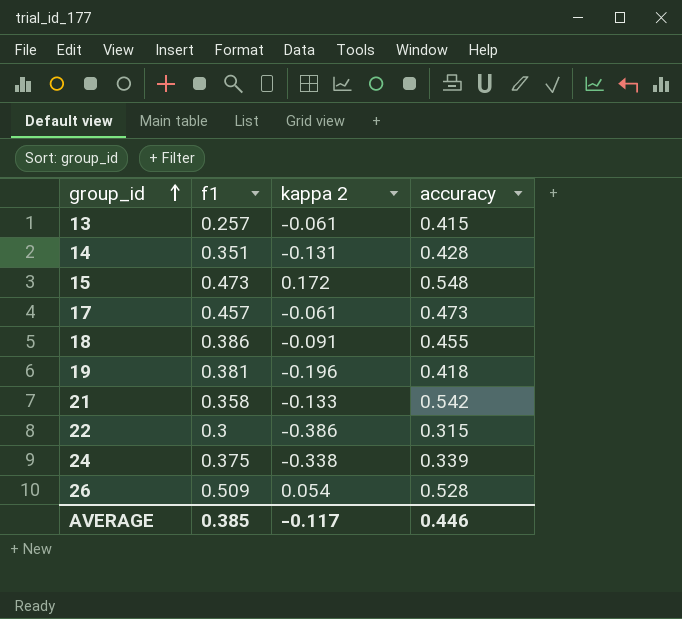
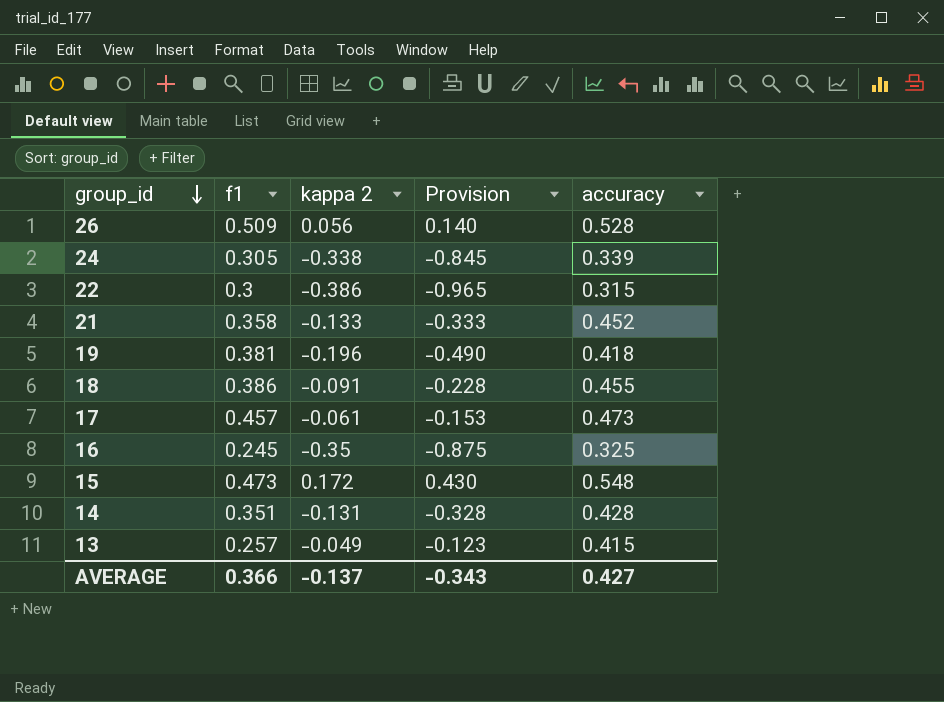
row order: group_id ascending -> group_id descending
column Provision | formula: none -> [kappa 2] * 2.5
26 | kappa 2: 0.054 -> 0.056
24 | f1: 0.375 -> 0.305
21 | accuracy: 0.542 -> 0.452
row 16: none -> 0.245 | -0.35 | -0.875 | 0.325
13 | kappa 2: -0.061 -> -0.049
AVERAGE | f1: 0.385 -> 0.366
AVERAGE | kappa 2: -0.117 -> -0.137
AVERAGE | accuracy: 0.446 -> 0.427

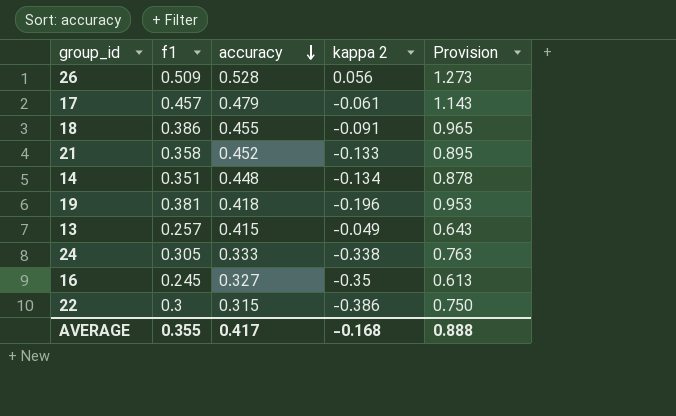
row order: group_id descending -> accuracy descending
column accuracy | position: 5 -> 3
column Provision | formula: [kappa 2] * 2.5 -> [f1] * 2.5
row 15: 0.473 | 0.172 | 0.430 | 0.548 -> none
17 | accuracy: 0.473 -> 0.479
14 | accuracy: 0.428 -> 0.448
14 | kappa 2: -0.131 -> -0.134
24 | accuracy: 0.339 -> 0.333
16 | accuracy: 0.325 -> 0.327
AVERAGE | f1: 0.366 -> 0.355
AVERAGE | accuracy: 0.427 -> 0.417
AVERAGE | kappa 2: -0.137 -> -0.168
AVERAGE | Provision: -0.343 -> 0.888

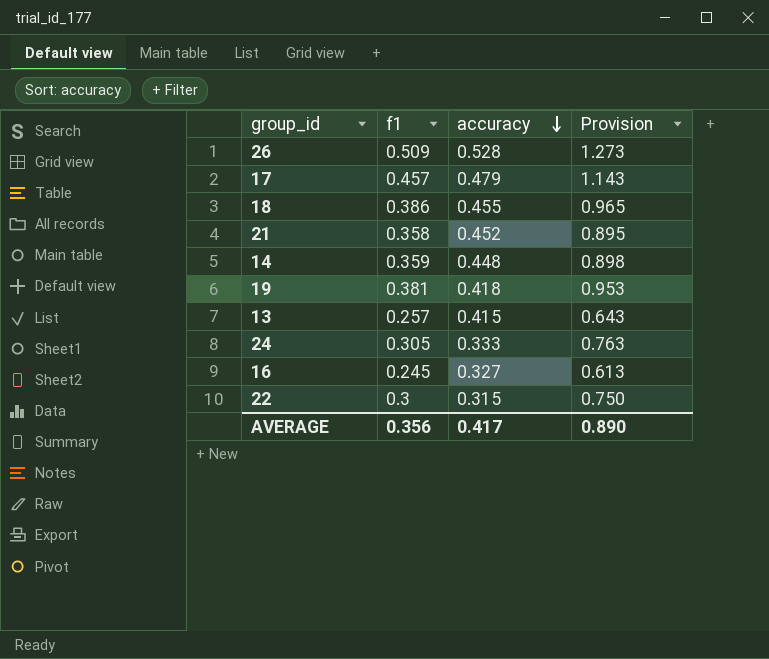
column kappa 2 | position: 4 -> none
14 | f1: 0.351 -> 0.359
14 | Provision: 0.878 -> 0.898
AVERAGE | f1: 0.355 -> 0.356
AVERAGE | Provision: 0.888 -> 0.890

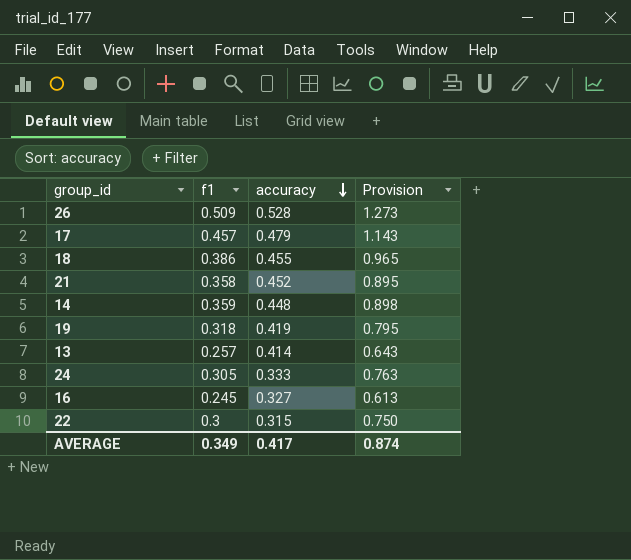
19 | f1: 0.381 -> 0.318
19 | accuracy: 0.418 -> 0.419
19 | Provision: 0.953 -> 0.795
13 | accuracy: 0.415 -> 0.414
AVERAGE | f1: 0.356 -> 0.349
AVERAGE | Provision: 0.890 -> 0.874

